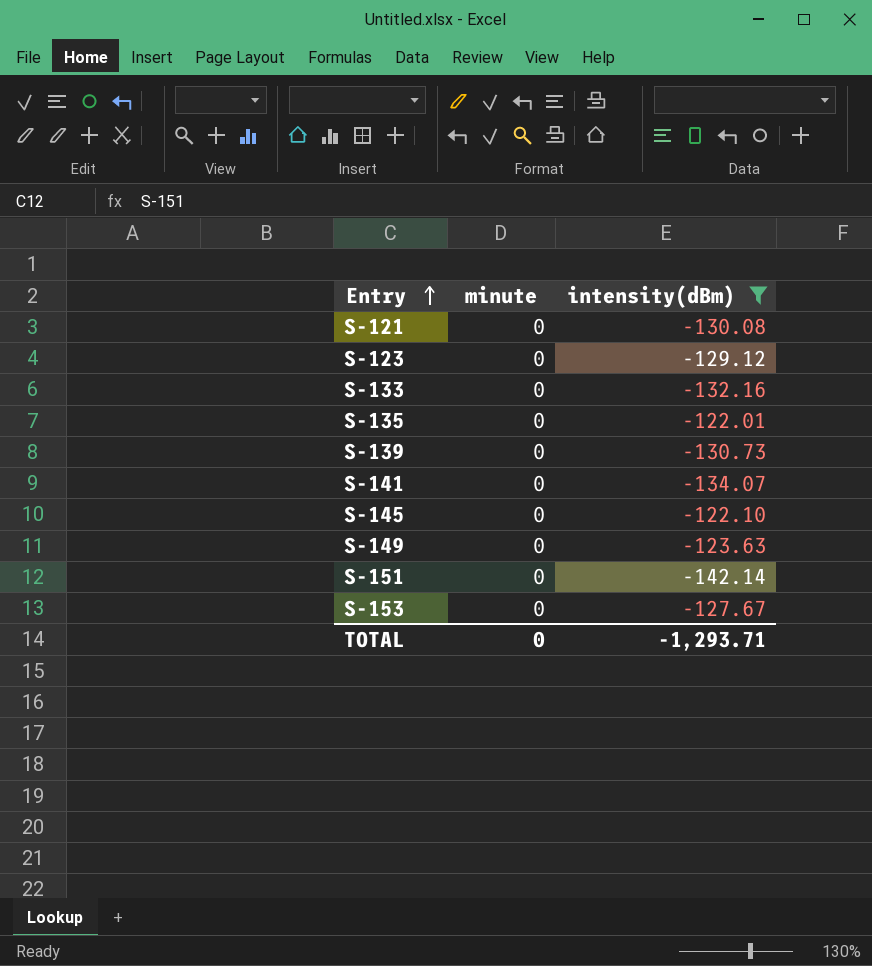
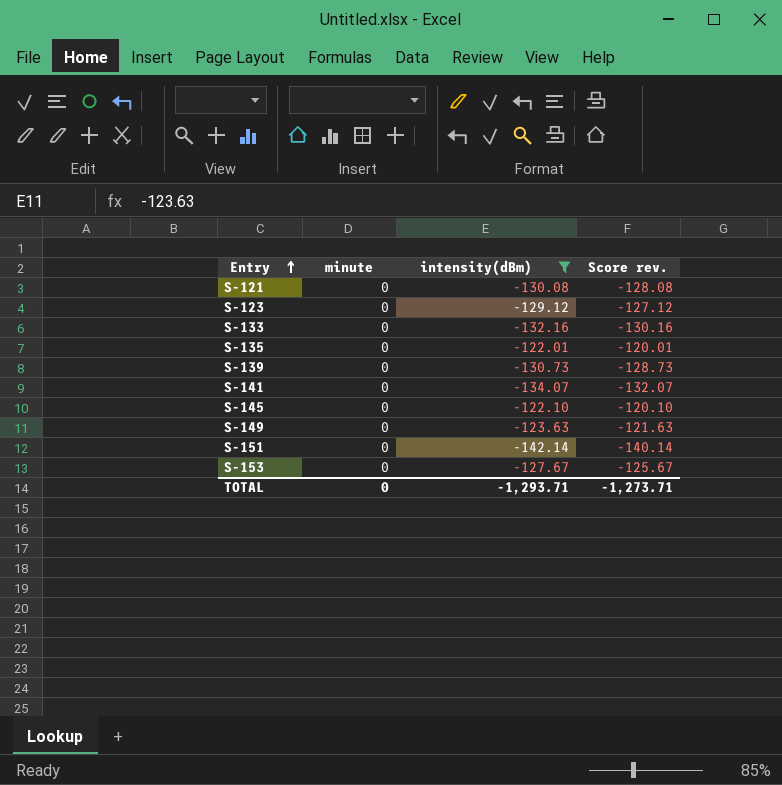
column Score rev. | formula: none -> [intensity(dBm)] + 2

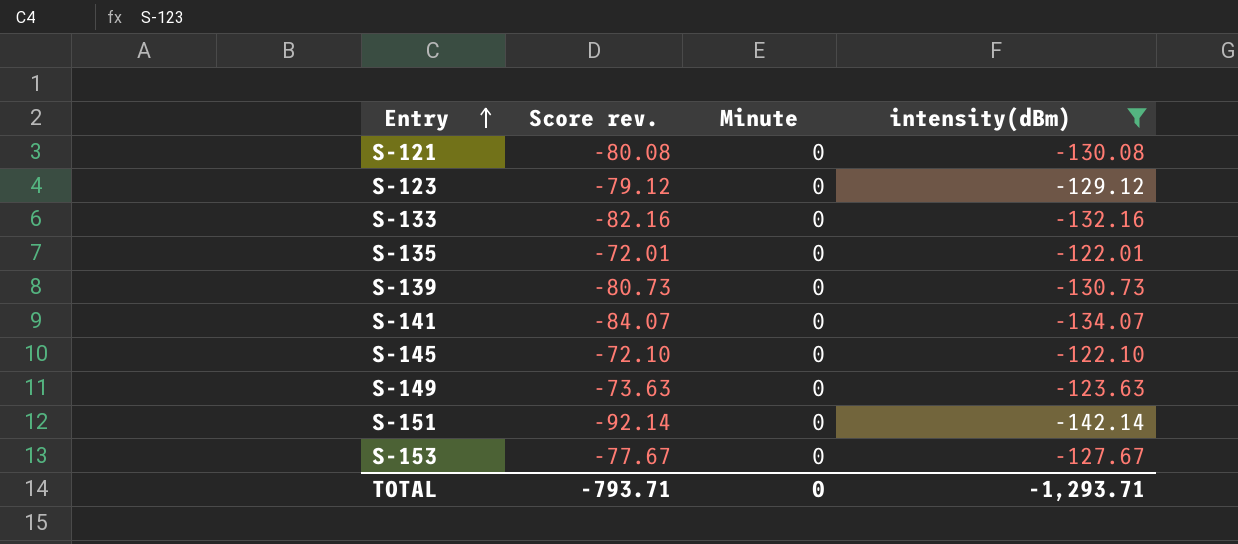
column Score rev. | formula: [intensity(dBm)] + 2 -> [intensity(dBm)] + 50
column Score rev. | position: 4 -> 2
column name: minute -> Minute
TOTAL | Score rev.: -1,273.71 -> -793.71

